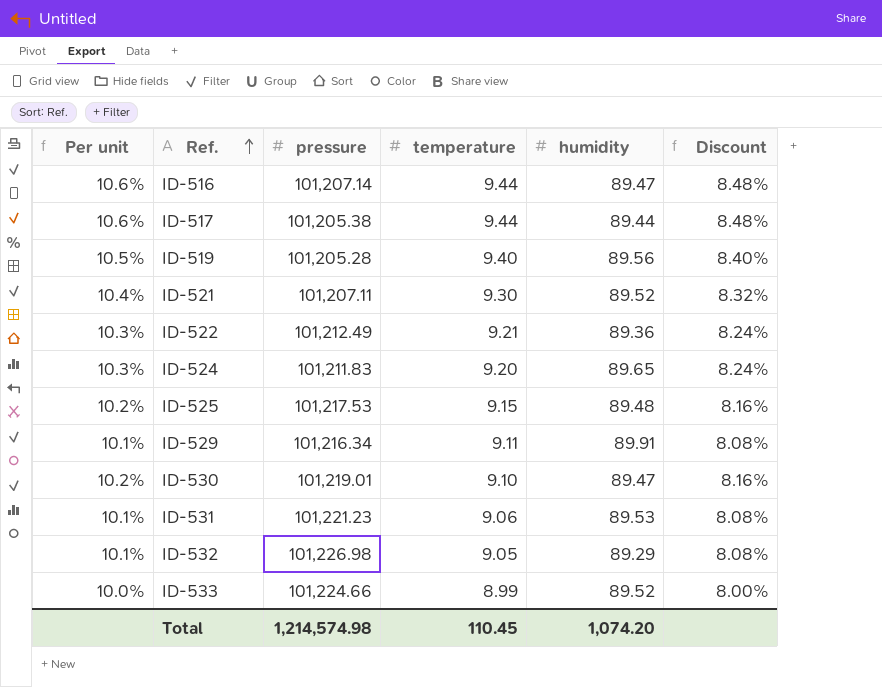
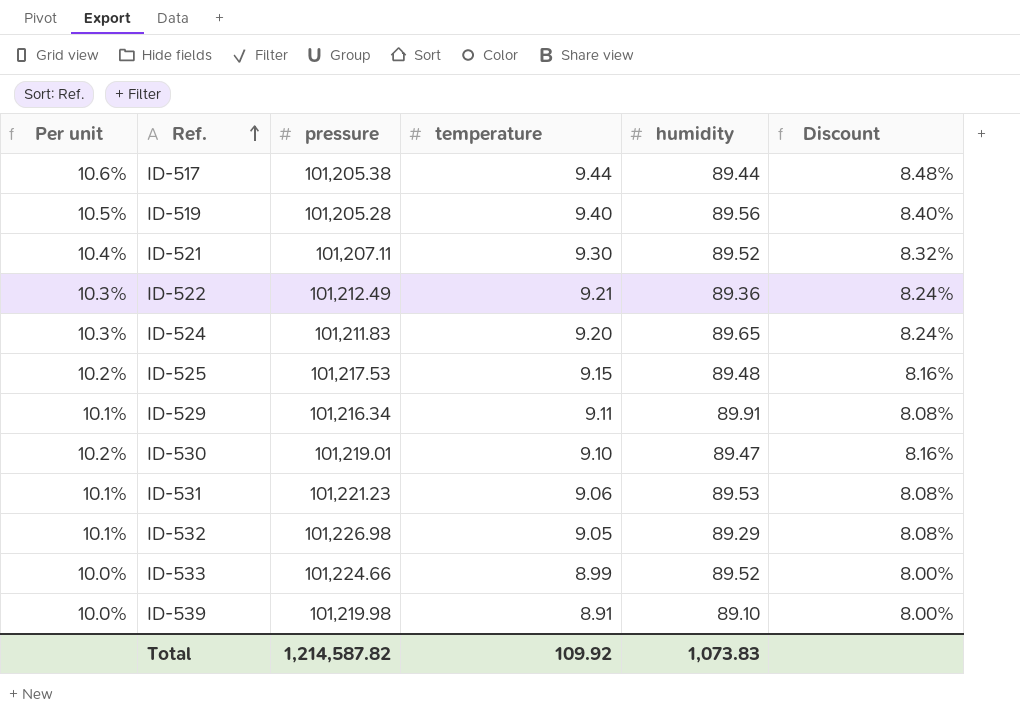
row ID-516: 10.6% | 101,207.14 | 9.44 | 89.47 | 8.48% -> none
row ID-539: none -> 10.0% | 101,219.98 | 8.91 | 89.10 | 8.00%
Total | pressure: 1,214,574.98 -> 1,214,587.82
Total | temperature: 110.45 -> 109.92
Total | humidity: 1,074.20 -> 1,073.83

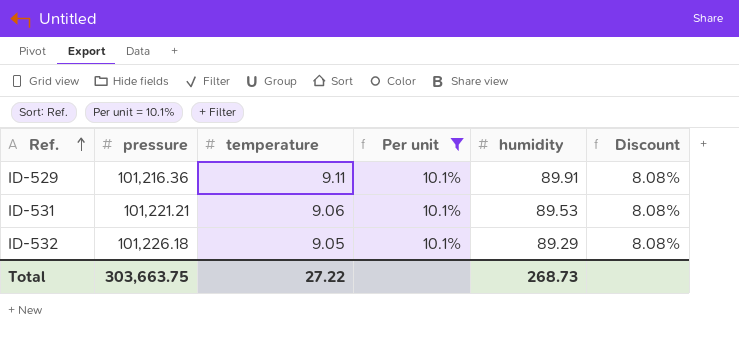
filter: none -> Per unit = 10.1%
column Per unit | position: 1 -> 4
ID-529 | pressure: 101,216.34 -> 101,216.36
ID-531 | pressure: 101,221.23 -> 101,221.21
ID-532 | pressure: 101,226.98 -> 101,226.18
Total | pressure: 1,214,587.82 -> 303,663.75
Total | temperature: 109.92 -> 27.22
Total | humidity: 1,073.83 -> 268.73

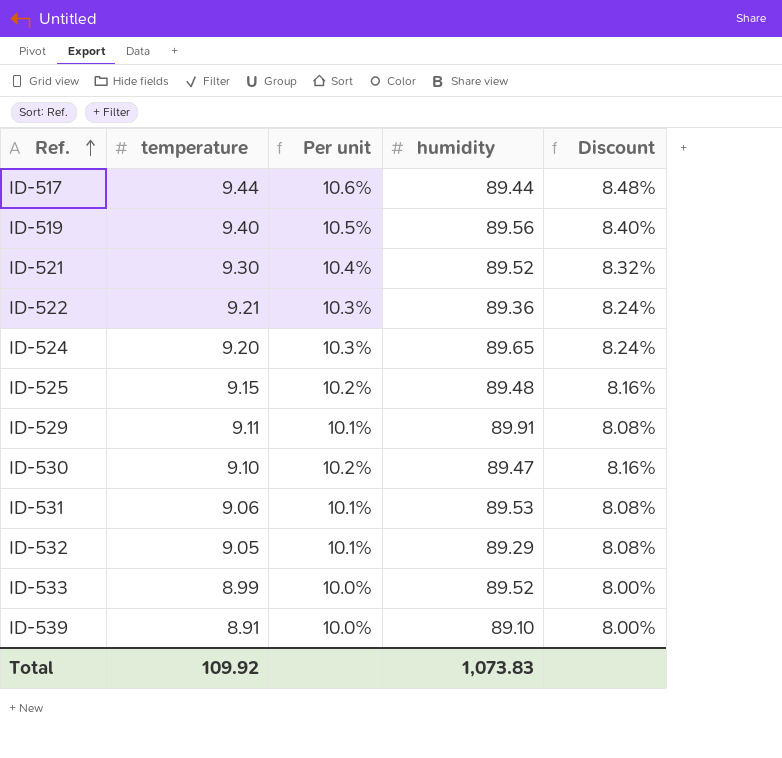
filter: Per unit = 10.1% -> none
column pressure | position: 2 -> none
Total | temperature: 27.22 -> 109.92
Total | humidity: 268.73 -> 1,073.83

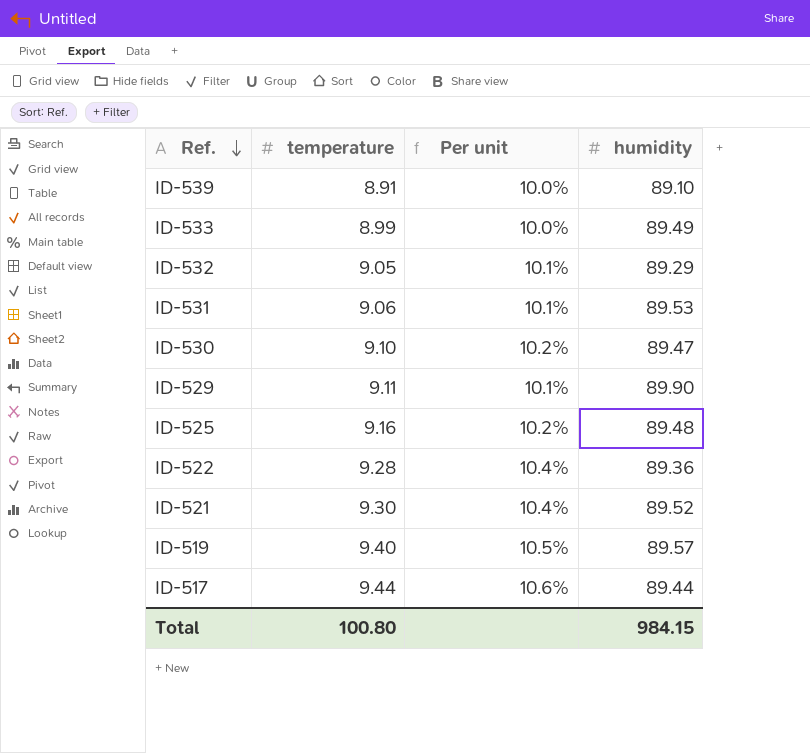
row order: Ref. ascending -> Ref. descending
column Discount | formula: [Per unit] * 0.8 -> none
row ID-524: 9.20 | 10.3% | 89.65 | 8.24% -> none
ID-533 | humidity: 89.52 -> 89.49
ID-529 | humidity: 89.91 -> 89.90
ID-525 | temperature: 9.15 -> 9.16
ID-522 | temperature: 9.21 -> 9.28
ID-522 | Per unit: 10.3% -> 10.4%
ID-519 | humidity: 89.56 -> 89.57
Total | temperature: 109.92 -> 100.80
Total | humidity: 1,073.83 -> 984.15

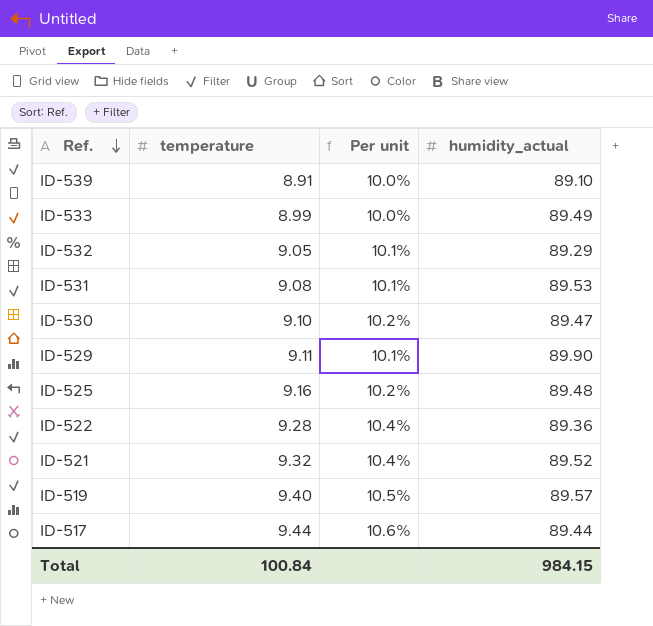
column name: humidity -> humidity_actual
ID-531 | temperature: 9.06 -> 9.08
ID-521 | temperature: 9.30 -> 9.32
Total | temperature: 100.80 -> 100.84

